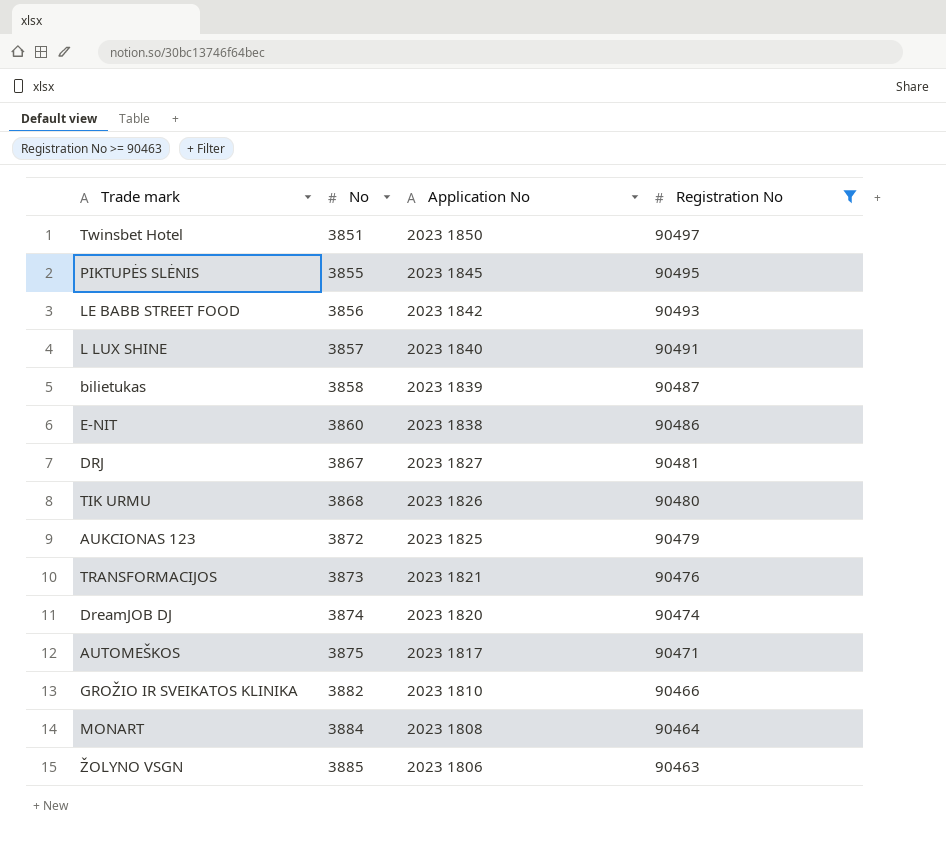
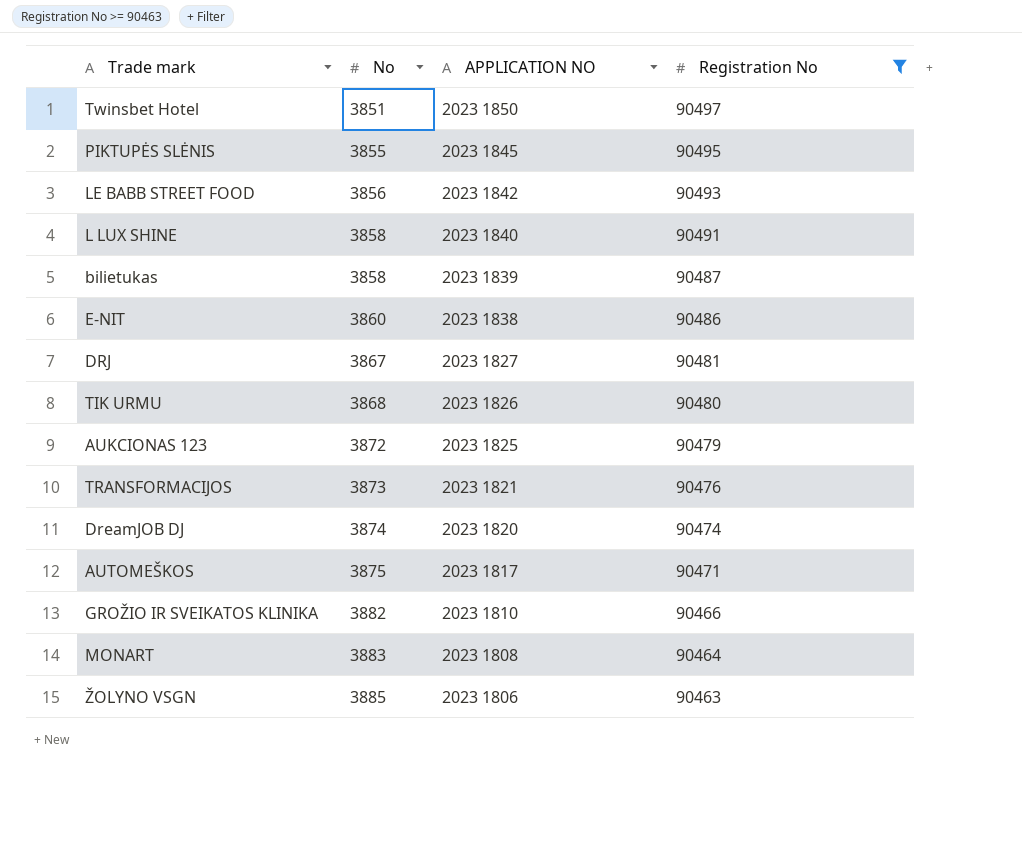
column name: Application No -> APPLICATION NO
L LUX SHINE | No: 3857 -> 3858
MONART | No: 3884 -> 3883

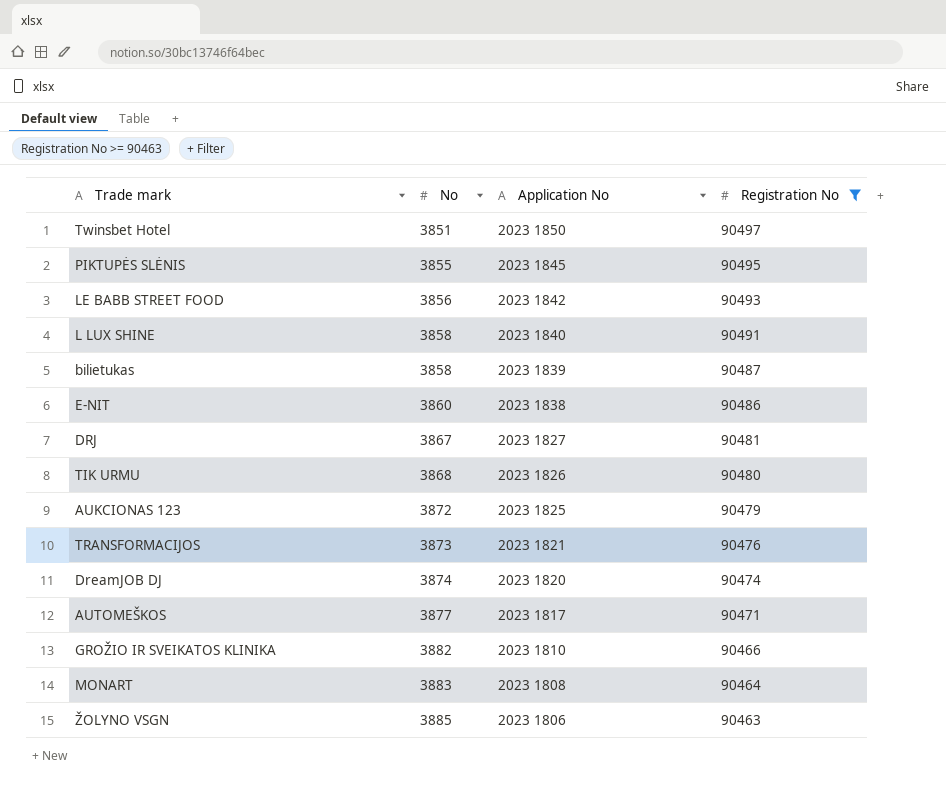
column name: APPLICATION NO -> Application No
AUTOMEŠKOS | No: 3875 -> 3877

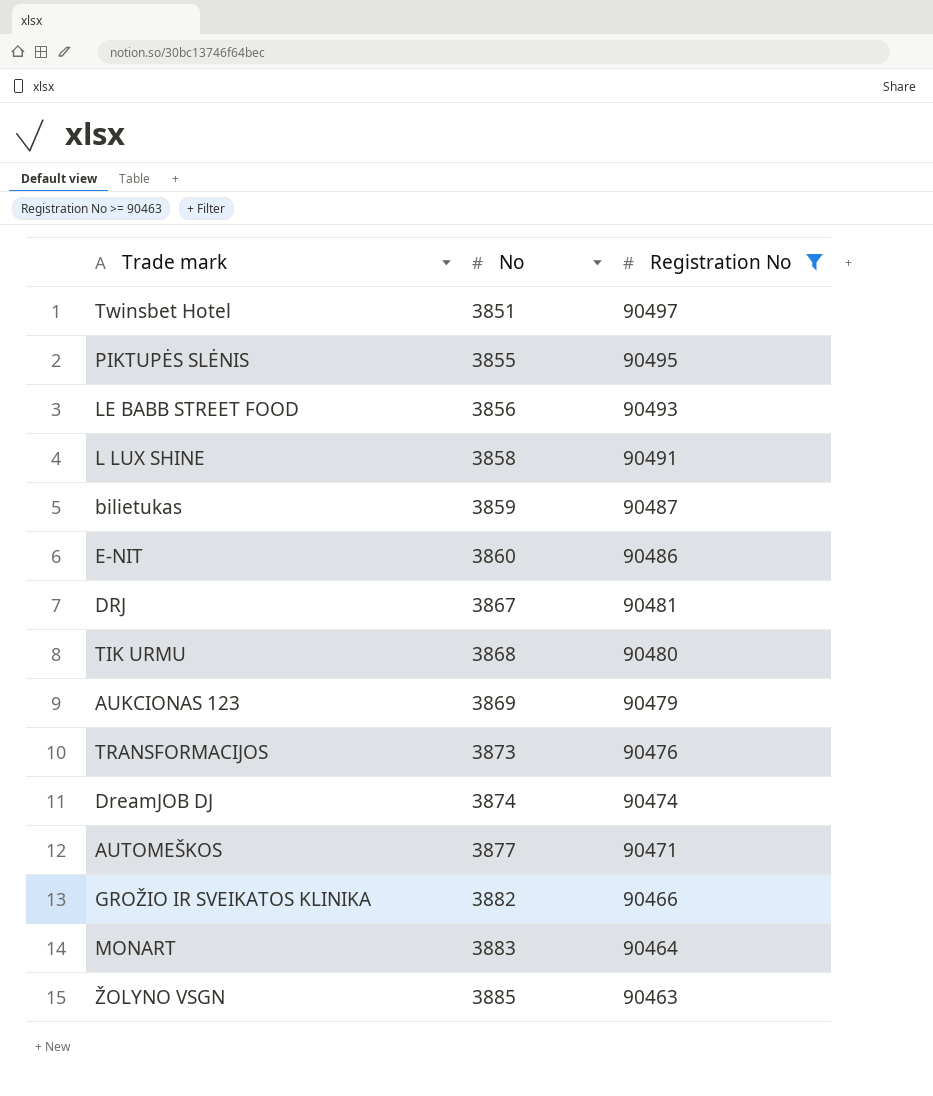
column Application No | position: 3 -> none
bilietukas | No: 3858 -> 3859
AUKCIONAS 123 | No: 3872 -> 3869

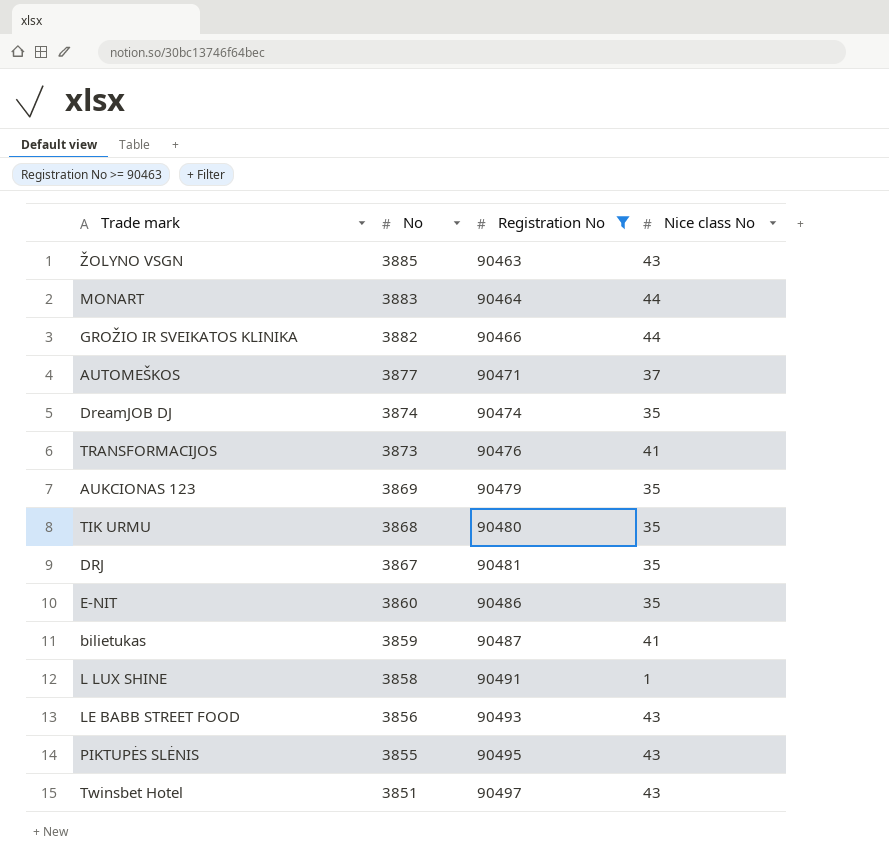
row order: No ascending -> No descending
column Nice class No | position: none -> 4

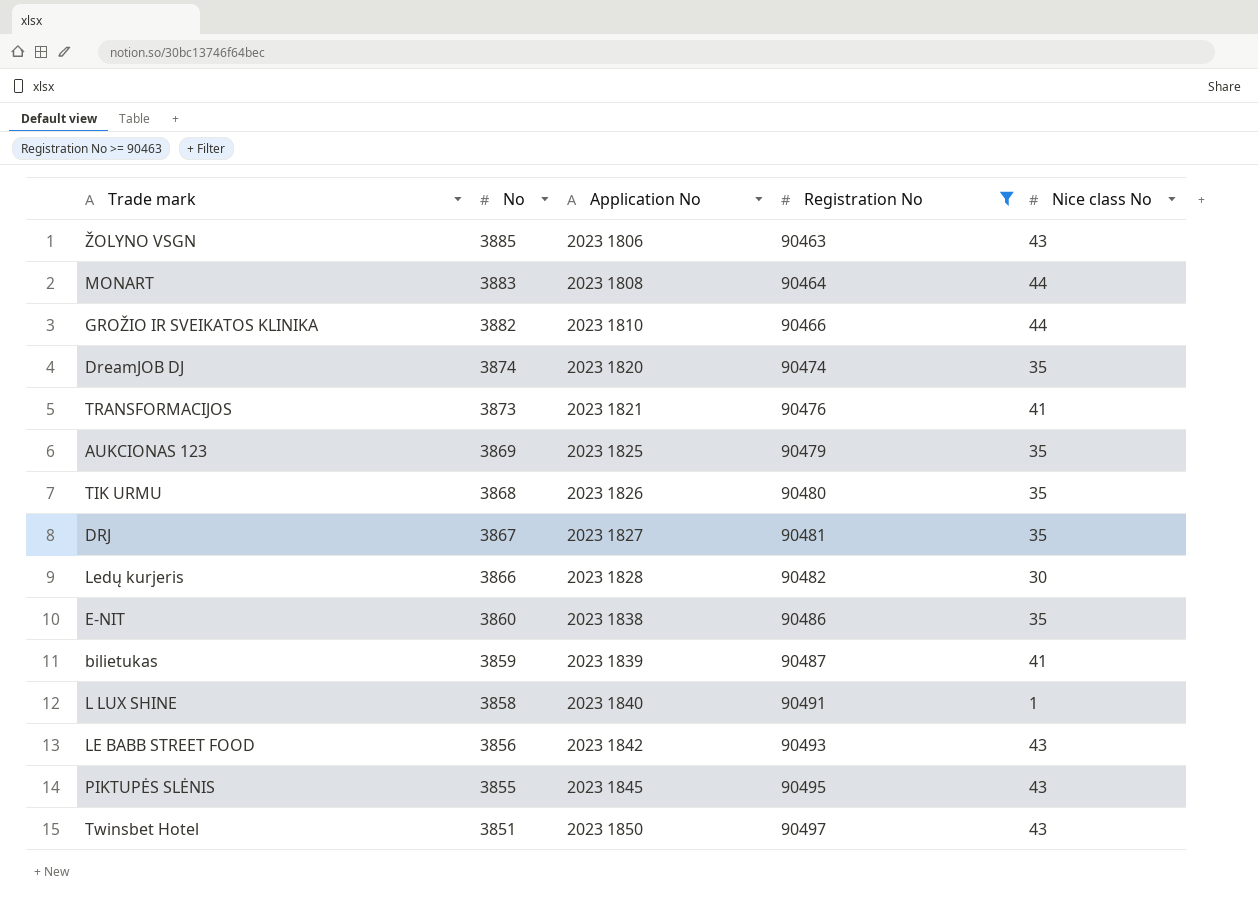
column Application No | position: none -> 3
row AUTOMEŠKOS: 3877 | 90471 | 37 -> none
row Ledų kurjeris: none -> 3866 | 2023 1828 | 90482 | 30

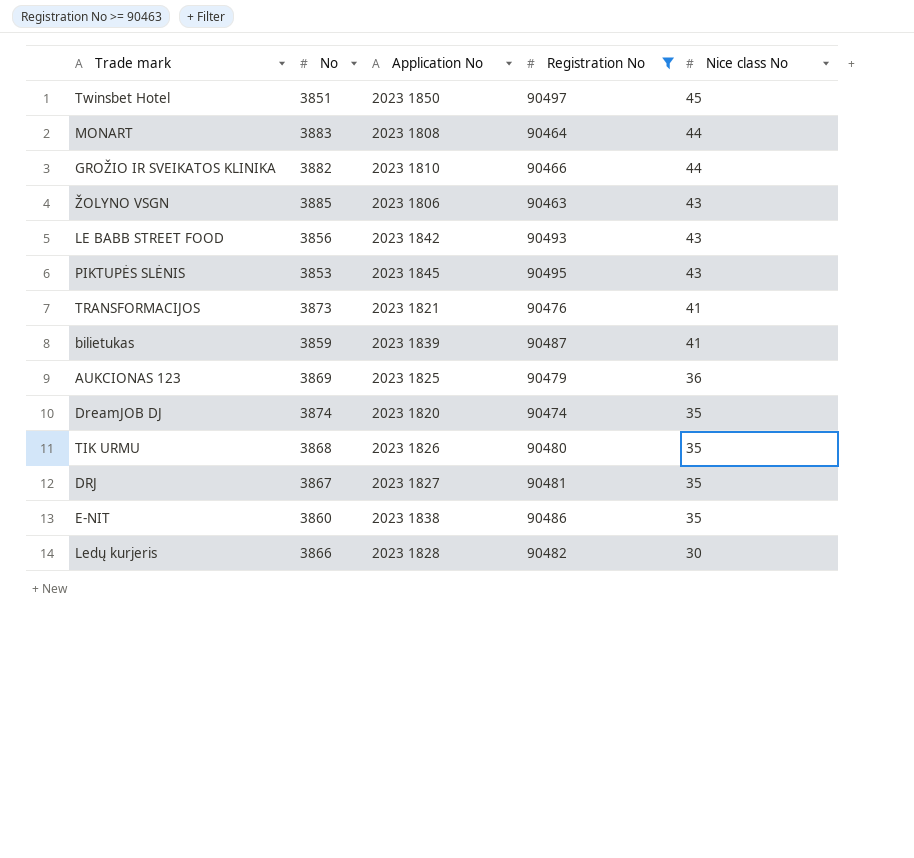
row order: No descending -> Nice class No descending
row L LUX SHINE: 3858 | 2023 1840 | 90491 | 1 -> none
Twinsbet Hotel | Nice class No: 43 -> 45
PIKTUPĖS SLĖNIS | No: 3855 -> 3853
AUKCIONAS 123 | Nice class No: 35 -> 36

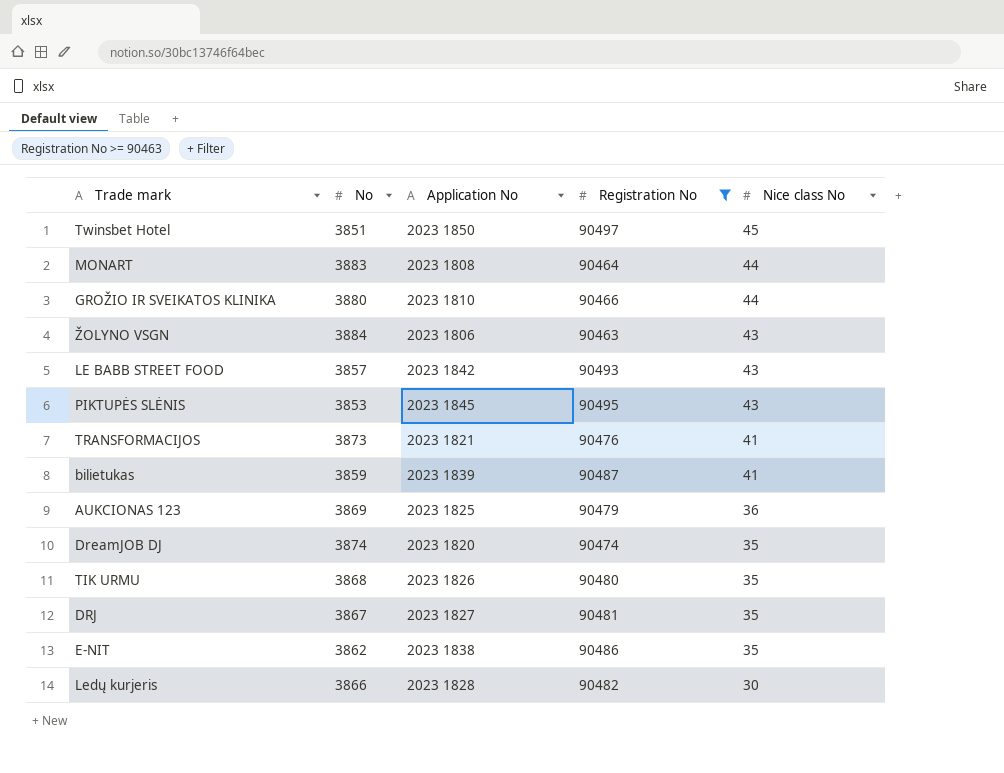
GROŽIO IR SVEIKATOS KLINIKA | No: 3882 -> 3880
ŽOLYNO VSGN | No: 3885 -> 3884
LE BABB STREET FOOD | No: 3856 -> 3857
E-NIT | No: 3860 -> 3862

